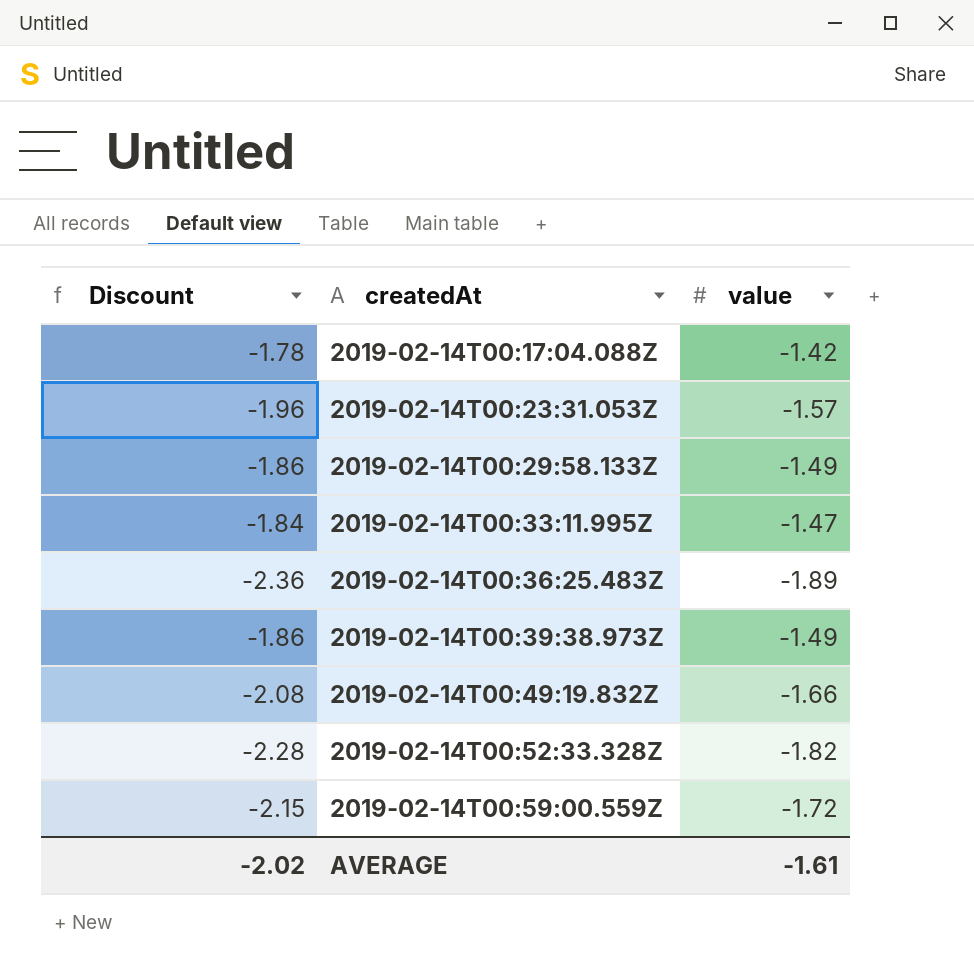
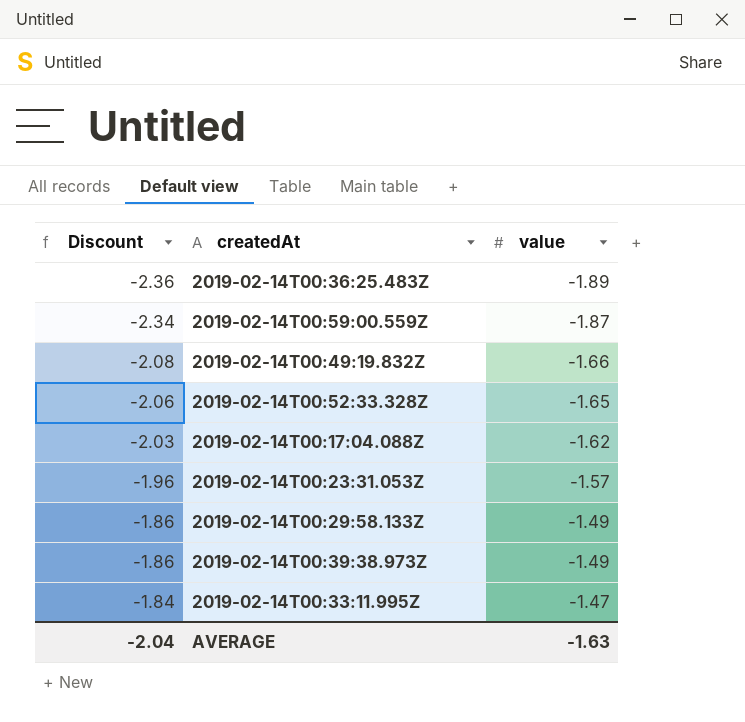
row order: createdAt ascending -> Discount ascending
2019-02-14T00:59:00.559Z | Discount: -2.15 -> -2.34
2019-02-14T00:59:00.559Z | value: -1.72 -> -1.87
2019-02-14T00:52:33.328Z | Discount: -2.28 -> -2.06
2019-02-14T00:52:33.328Z | value: -1.82 -> -1.65
2019-02-14T00:17:04.088Z | Discount: -1.78 -> -2.03
2019-02-14T00:17:04.088Z | value: -1.42 -> -1.62
AVERAGE | Discount: -2.02 -> -2.04
AVERAGE | value: -1.61 -> -1.63

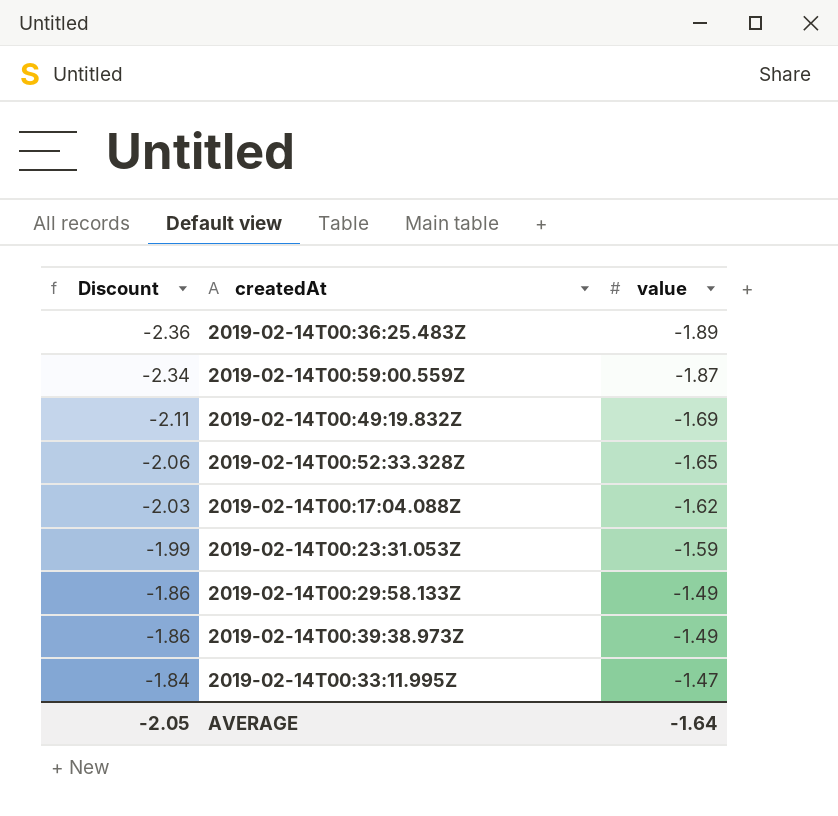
2019-02-14T00:49:19.832Z | Discount: -2.08 -> -2.11
2019-02-14T00:49:19.832Z | value: -1.66 -> -1.69
2019-02-14T00:23:31.053Z | Discount: -1.96 -> -1.99
2019-02-14T00:23:31.053Z | value: -1.57 -> -1.59
AVERAGE | Discount: -2.04 -> -2.05
AVERAGE | value: -1.63 -> -1.64

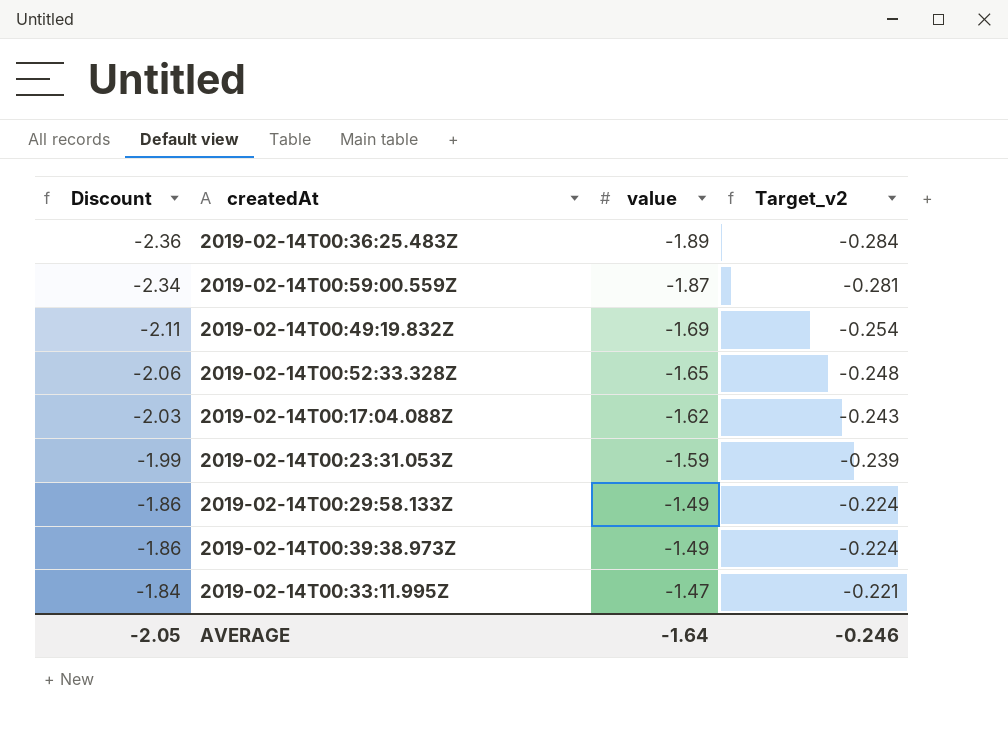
column Target_v2 | formula: none -> [value] * 0.15

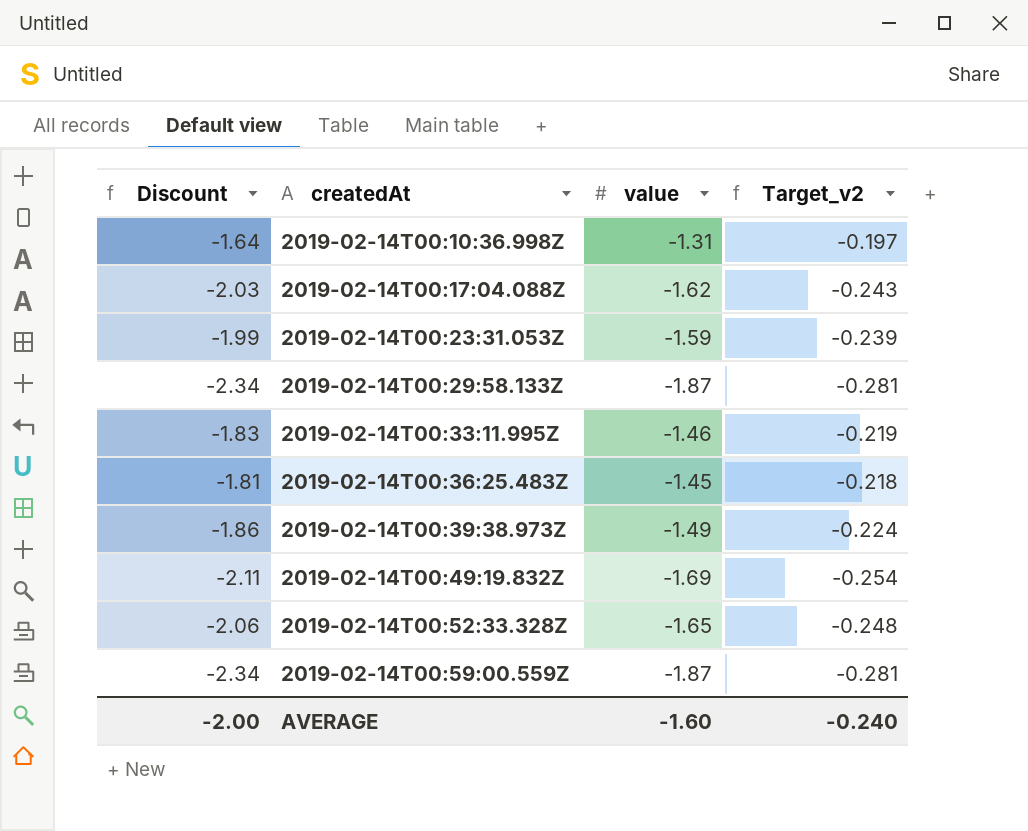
row order: Discount ascending -> createdAt ascending
row 2019-02-14T00:10:36.998Z: none -> -1.64 | -1.31 | -0.197
2019-02-14T00:29:58.133Z | Discount: -1.86 -> -2.34
2019-02-14T00:29:58.133Z | value: -1.49 -> -1.87
2019-02-14T00:29:58.133Z | Target_v2: -0.224 -> -0.281
2019-02-14T00:33:11.995Z | Discount: -1.84 -> -1.83
2019-02-14T00:33:11.995Z | value: -1.47 -> -1.46
2019-02-14T00:33:11.995Z | Target_v2: -0.221 -> -0.219
2019-02-14T00:36:25.483Z | Discount: -2.36 -> -1.81
2019-02-14T00:36:25.483Z | value: -1.89 -> -1.45
2019-02-14T00:36:25.483Z | Target_v2: -0.284 -> -0.218
AVERAGE | Discount: -2.05 -> -2.00
AVERAGE | value: -1.64 -> -1.60
AVERAGE | Target_v2: -0.246 -> -0.240

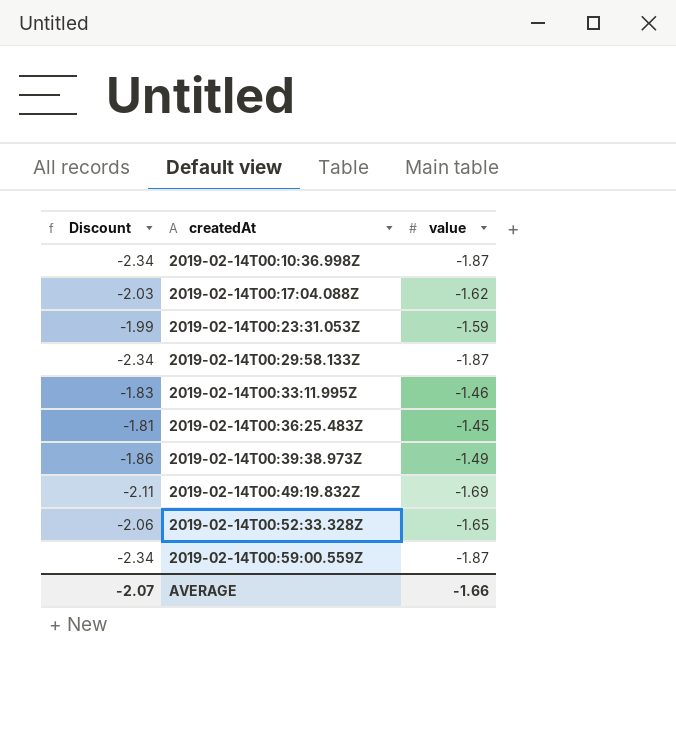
column Target_v2 | formula: [value] * 0.15 -> none
2019-02-14T00:10:36.998Z | Discount: -1.64 -> -2.34
2019-02-14T00:10:36.998Z | value: -1.31 -> -1.87
AVERAGE | Discount: -2.00 -> -2.07
AVERAGE | value: -1.60 -> -1.66

